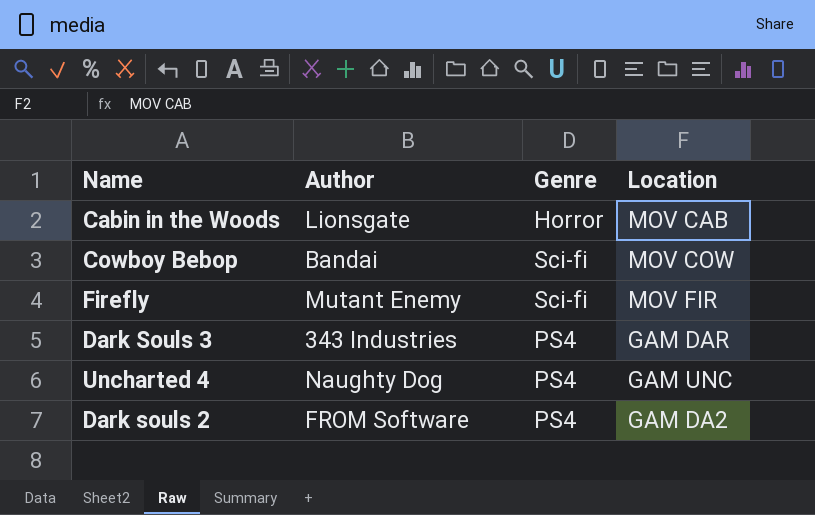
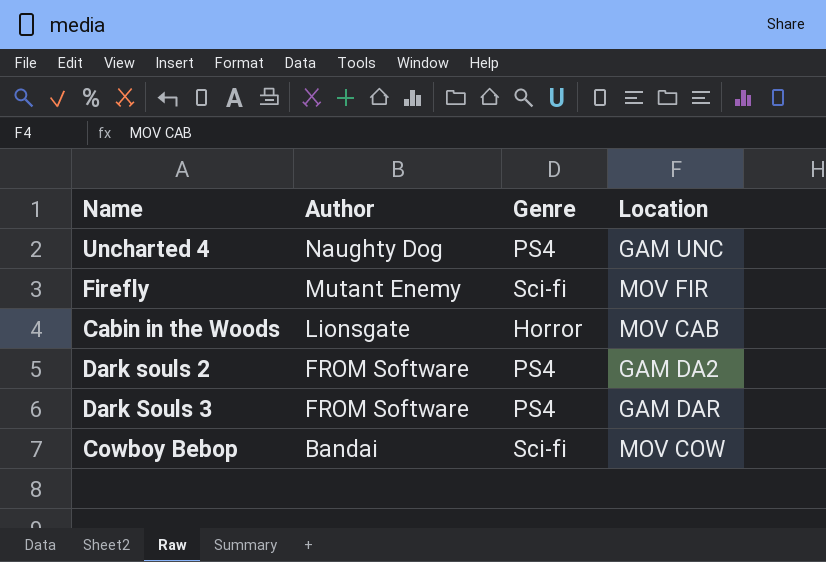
row order: none -> Author descending
Dark Souls 3 | Author: 343 Industries -> FROM Software

